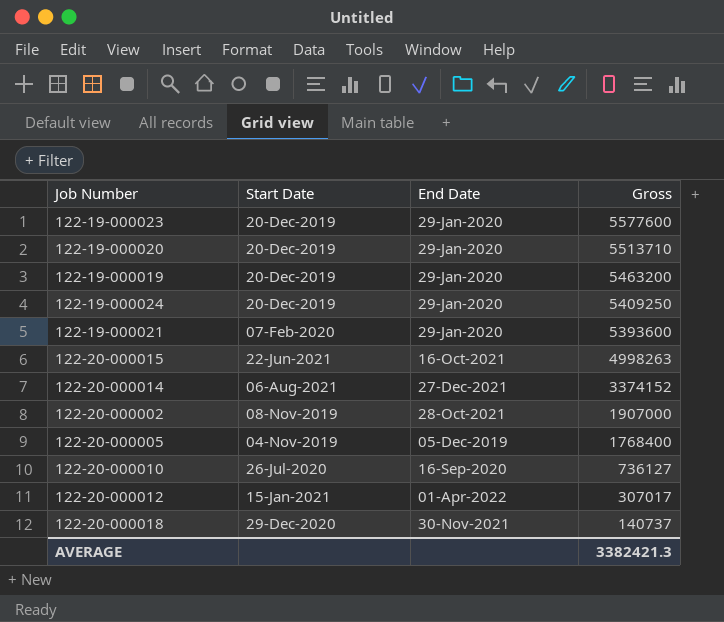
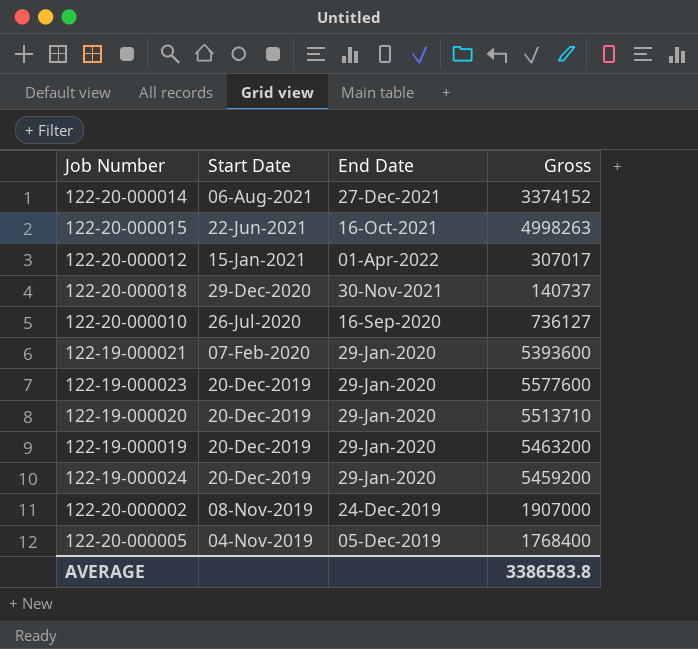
row order: Gross descending -> Start Date descending
122-19-000024 | Gross: 5409250 -> 5459200
122-20-000002 | End Date: 28-Oct-2021 -> 24-Dec-2019
AVERAGE | Gross: 3382421.3 -> 3386583.8

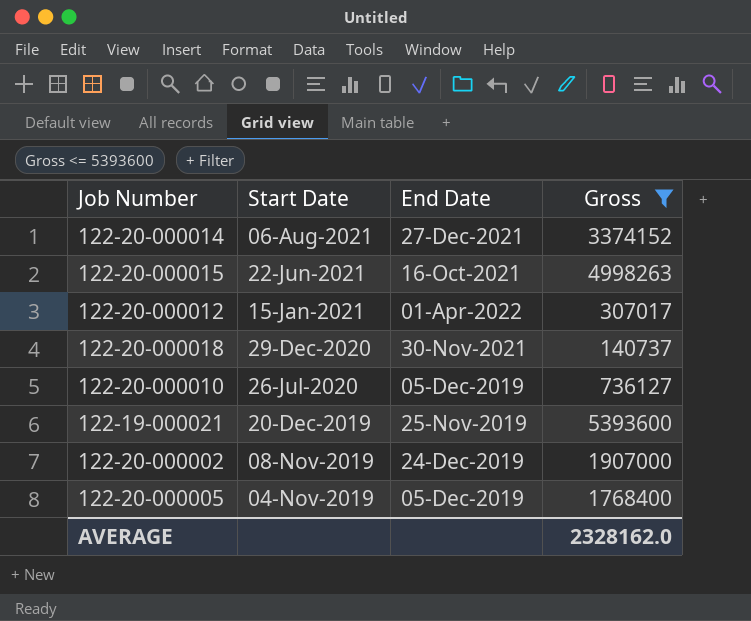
filter: none -> Gross <= 5393600
122-20-000010 | End Date: 16-Sep-2020 -> 05-Dec-2019
122-19-000021 | Start Date: 07-Feb-2020 -> 20-Dec-2019
122-19-000021 | End Date: 29-Jan-2020 -> 25-Nov-2019
AVERAGE | Gross: 3386583.8 -> 2328162.0

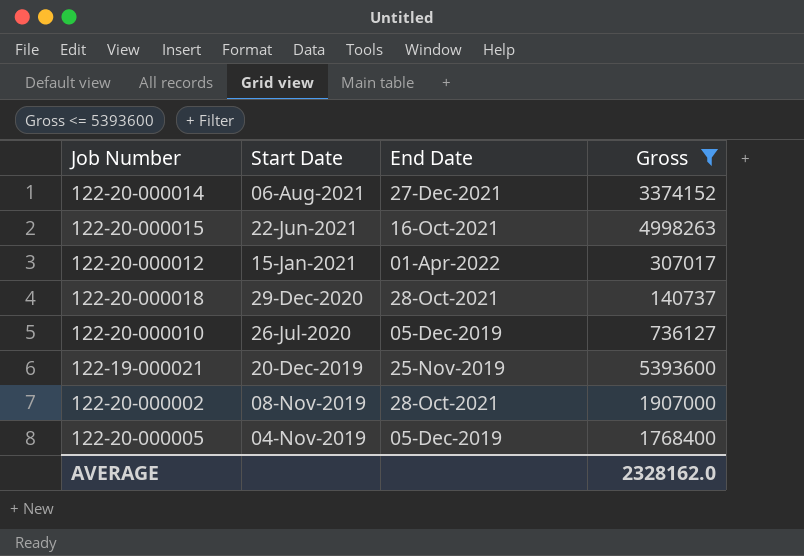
122-20-000018 | End Date: 30-Nov-2021 -> 28-Oct-2021
122-20-000002 | End Date: 24-Dec-2019 -> 28-Oct-2021

